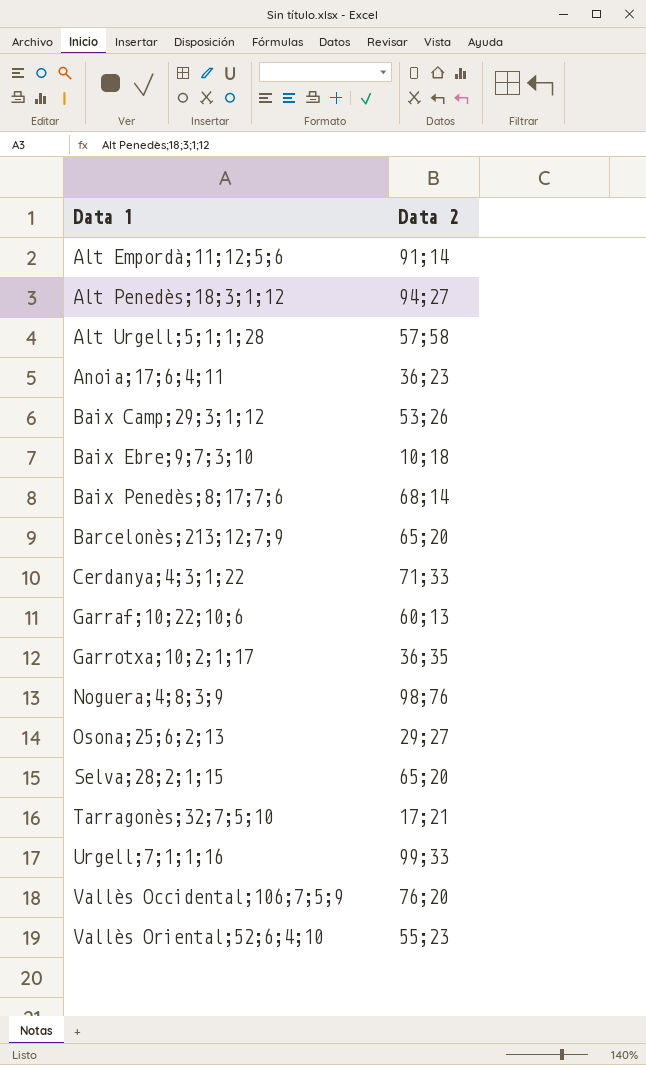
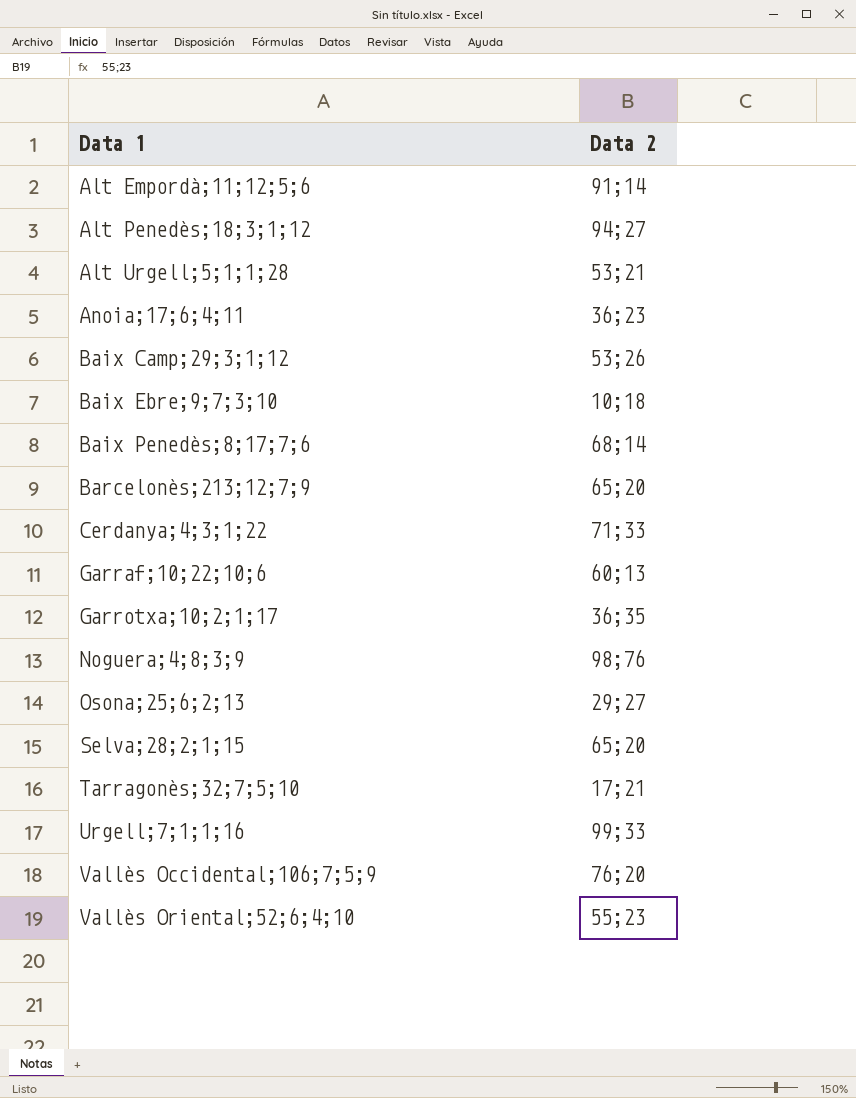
Alt Urgell;5;1;1;28 | Data 2: 57;58 -> 53;21

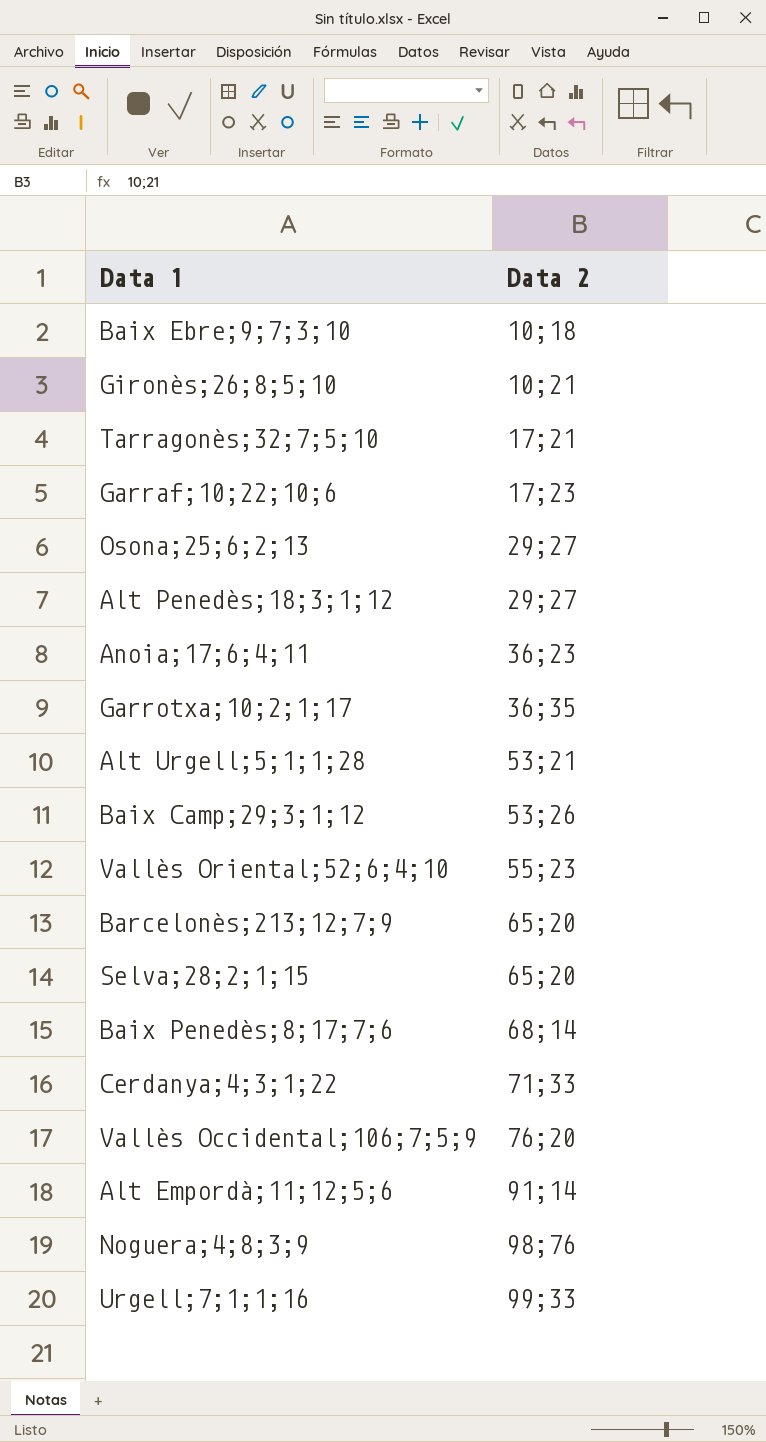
row order: Data 1 ascending -> Data 2 ascending
row Gironès;26;8;5;10: none -> 10;21
Garraf;10;22;10;6 | Data 2: 60;13 -> 17;23
Alt Penedès;18;3;1;12 | Data 2: 94;27 -> 29;27

